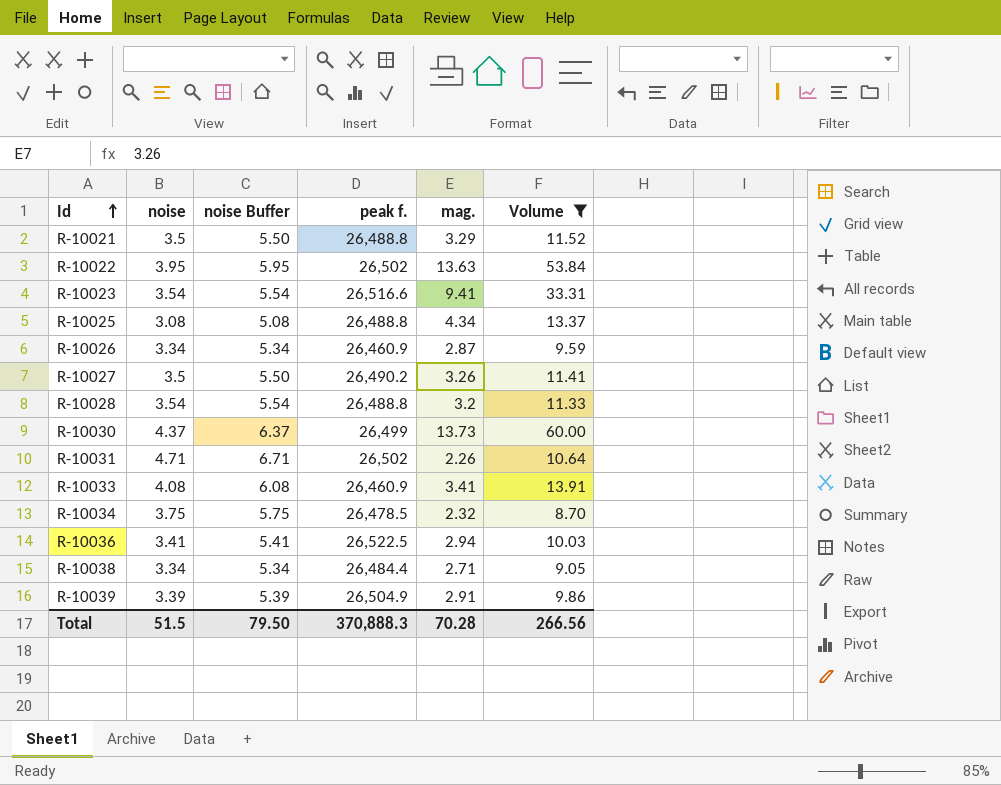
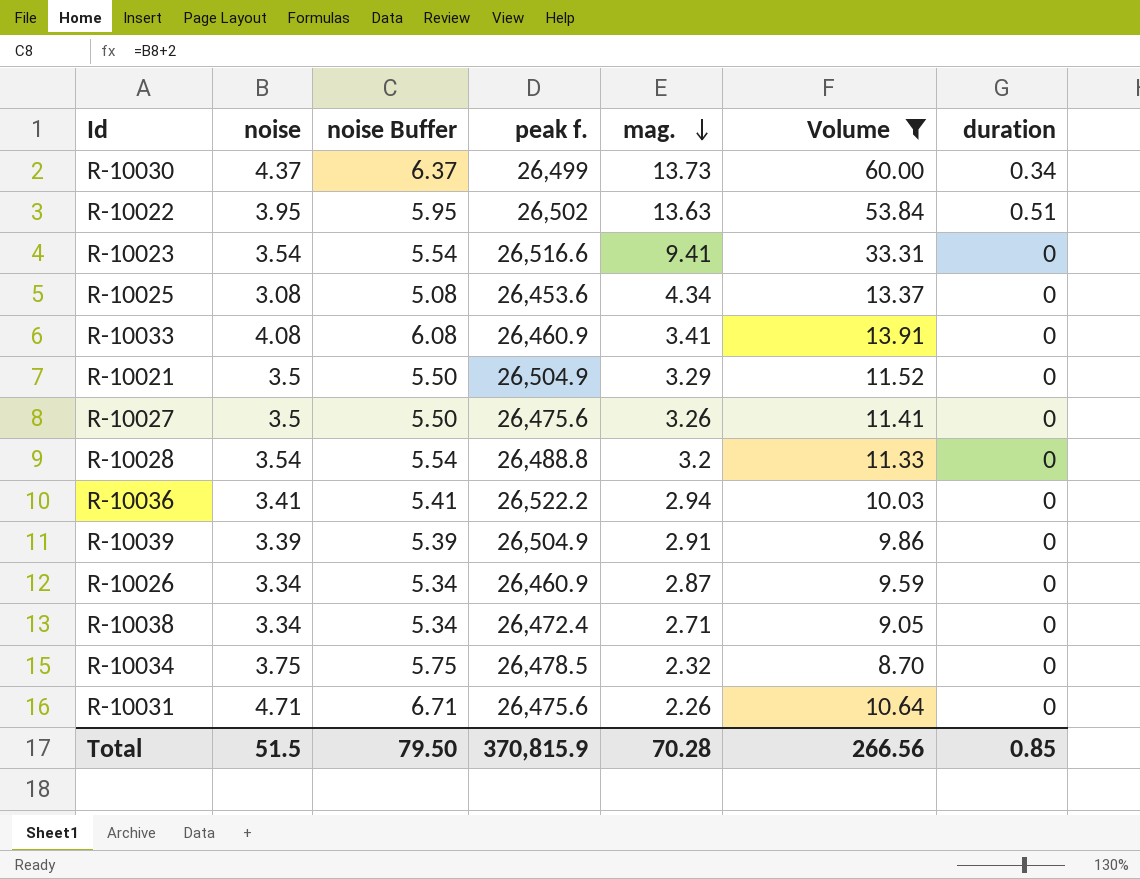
row order: Id ascending -> mag. descending
column duration | position: none -> 7
R-10025 | peak f.: 26,488.8 -> 26,453.6
R-10021 | peak f.: 26,488.8 -> 26,504.9
R-10027 | peak f.: 26,490.2 -> 26,475.6
R-10036 | peak f.: 26,522.5 -> 26,522.2
R-10038 | peak f.: 26,484.4 -> 26,472.4
R-10031 | peak f.: 26,502 -> 26,475.6
Total | peak f.: 370,888.3 -> 370,815.9

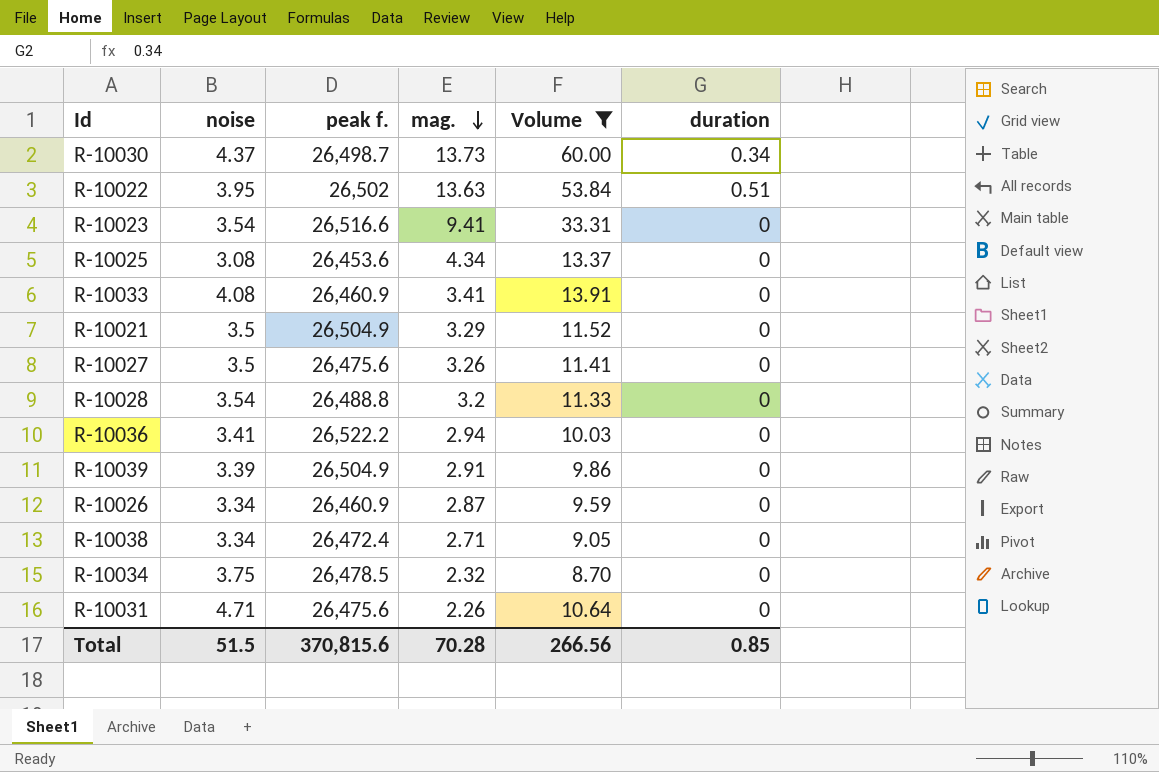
column noise Buffer | formula: [noise] + 2 -> none
R-10030 | peak f.: 26,499 -> 26,498.7
Total | peak f.: 370,815.9 -> 370,815.6

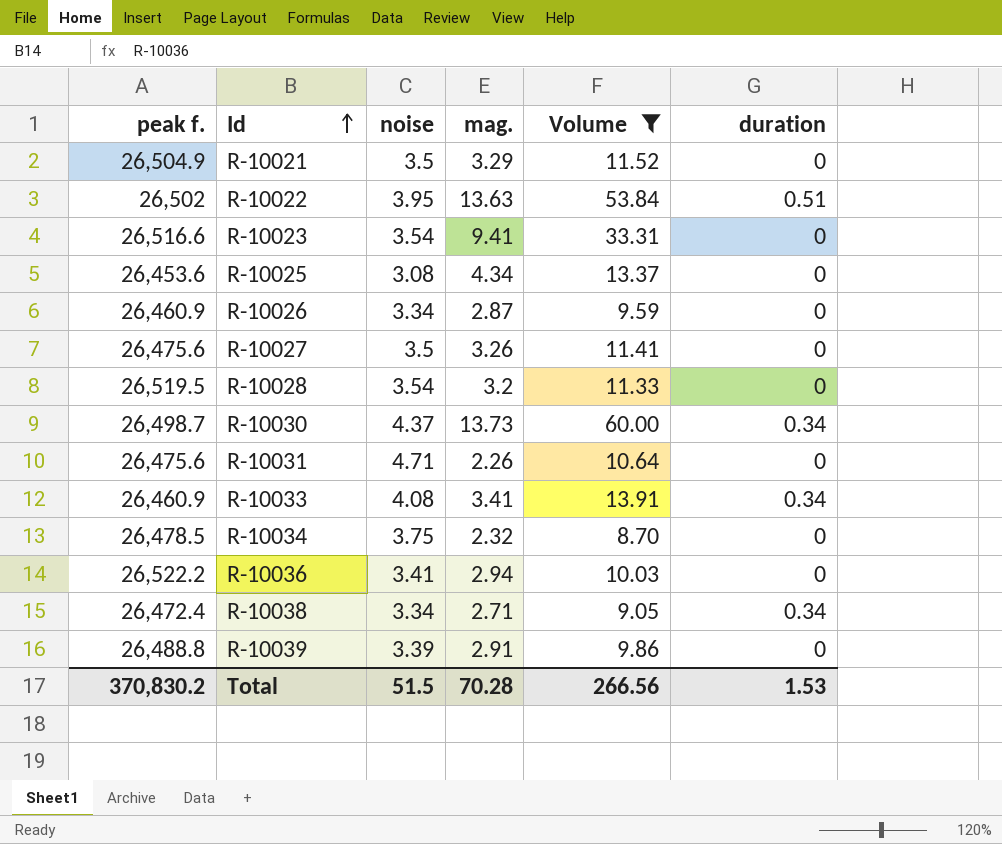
row order: mag. descending -> Id ascending
column peak f. | position: 3 -> 1
R-10028 | peak f.: 26,488.8 -> 26,519.5
R-10033 | duration: 0 -> 0.34
R-10038 | duration: 0 -> 0.34
R-10039 | peak f.: 26,504.9 -> 26,488.8
Total | peak f.: 370,815.6 -> 370,830.2
Total | duration: 0.85 -> 1.53

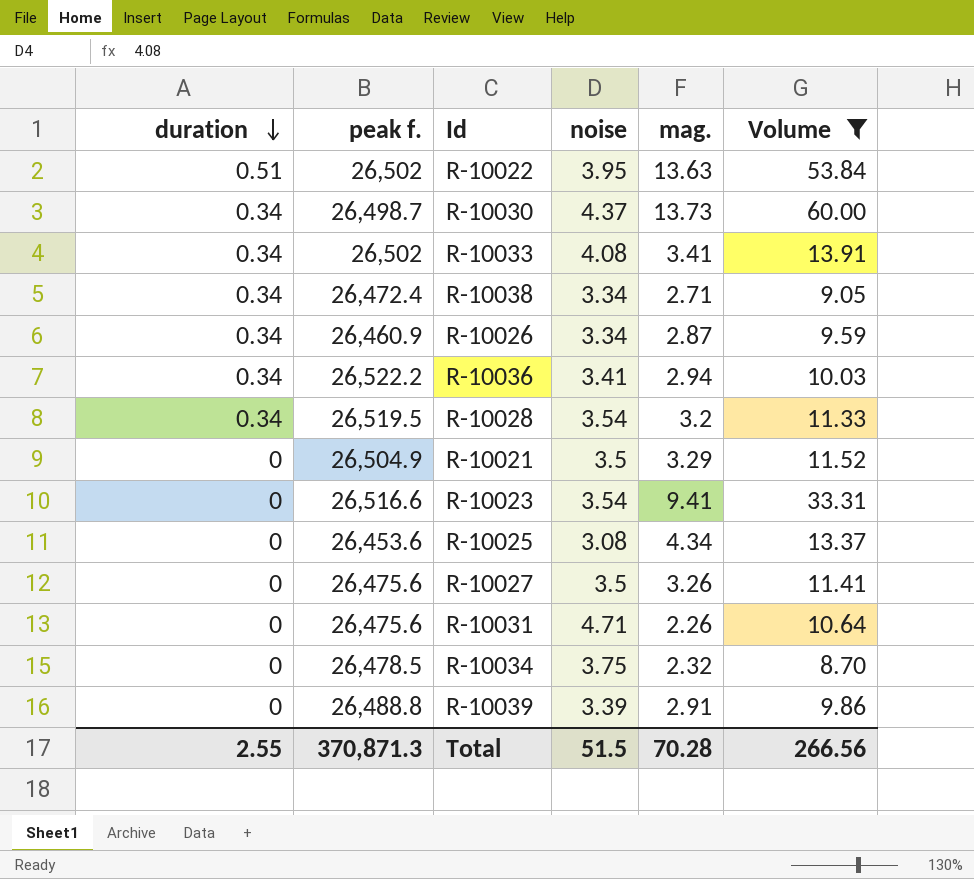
row order: Id ascending -> duration descending
column duration | position: 6 -> 1
R-10033 | peak f.: 26,460.9 -> 26,502
R-10026 | duration: 0 -> 0.34
R-10036 | duration: 0 -> 0.34
R-10028 | duration: 0 -> 0.34
Total | duration: 1.53 -> 2.55
Total | peak f.: 370,830.2 -> 370,871.3

